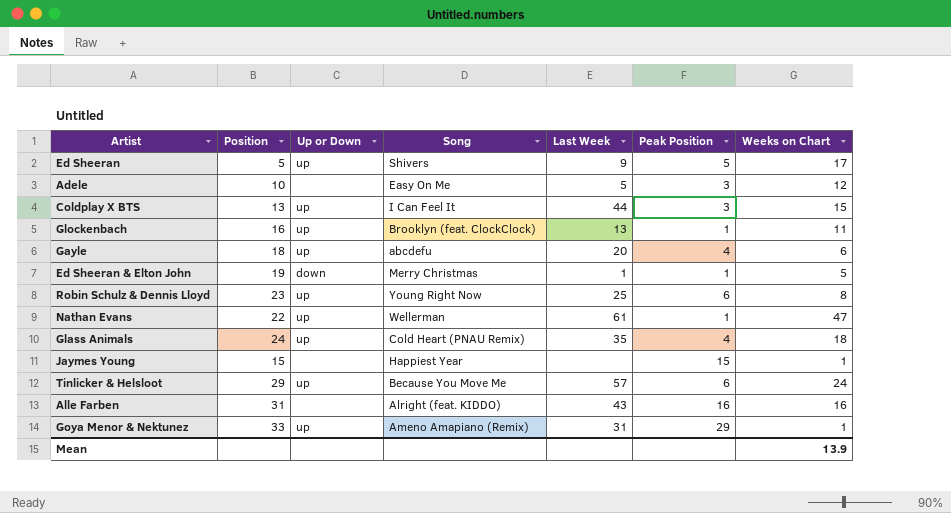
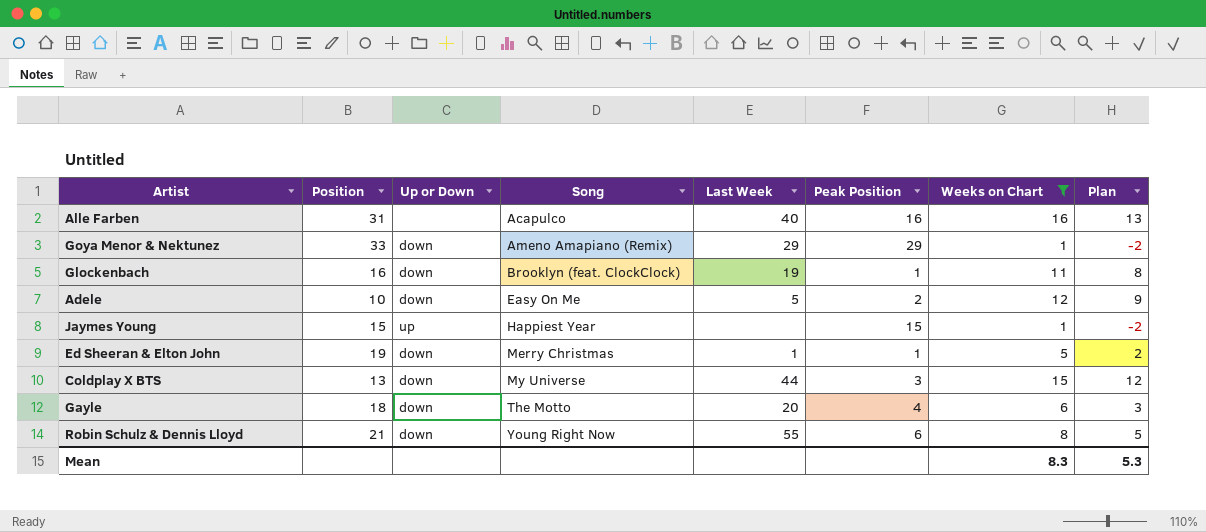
filter: none -> Weeks on Chart <= 16
row order: none -> Song ascending
column Plan | formula: none -> [Weeks on Chart] - 3
Alle Farben | Song: Alright (feat. KIDDO) -> Acapulco
Alle Farben | Last Week: 43 -> 40
Goya Menor & Nektunez | Up or Down: up -> down
Goya Menor & Nektunez | Last Week: 31 -> 29
Glockenbach | Up or Down: up -> down
Glockenbach | Last Week: 13 -> 19
Adele | Up or Down: none -> down
Adele | Peak Position: 3 -> 2
Jaymes Young | Up or Down: none -> up
Coldplay X BTS | Up or Down: up -> down
Coldplay X BTS | Song: I Can Feel It -> My Universe
Gayle | Up or Down: up -> down
Gayle | Song: abcdefu -> The Motto
Robin Schulz & Dennis Lloyd | Position: 23 -> 21
Robin Schulz & Dennis Lloyd | Up or Down: up -> down
Robin Schulz & Dennis Lloyd | Last Week: 25 -> 55
Mean | Weeks on Chart: 13.9 -> 8.3

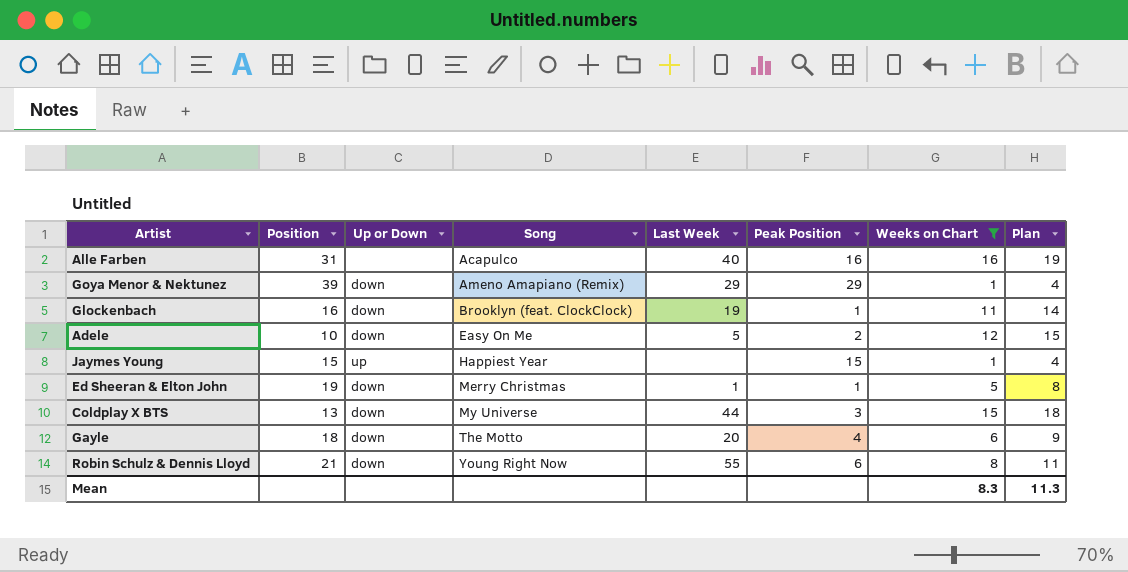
column Plan | formula: [Weeks on Chart] - 3 -> [Weeks on Chart] + 3
Goya Menor & Nektunez | Position: 33 -> 39
Mean | Plan: 5.3 -> 11.3

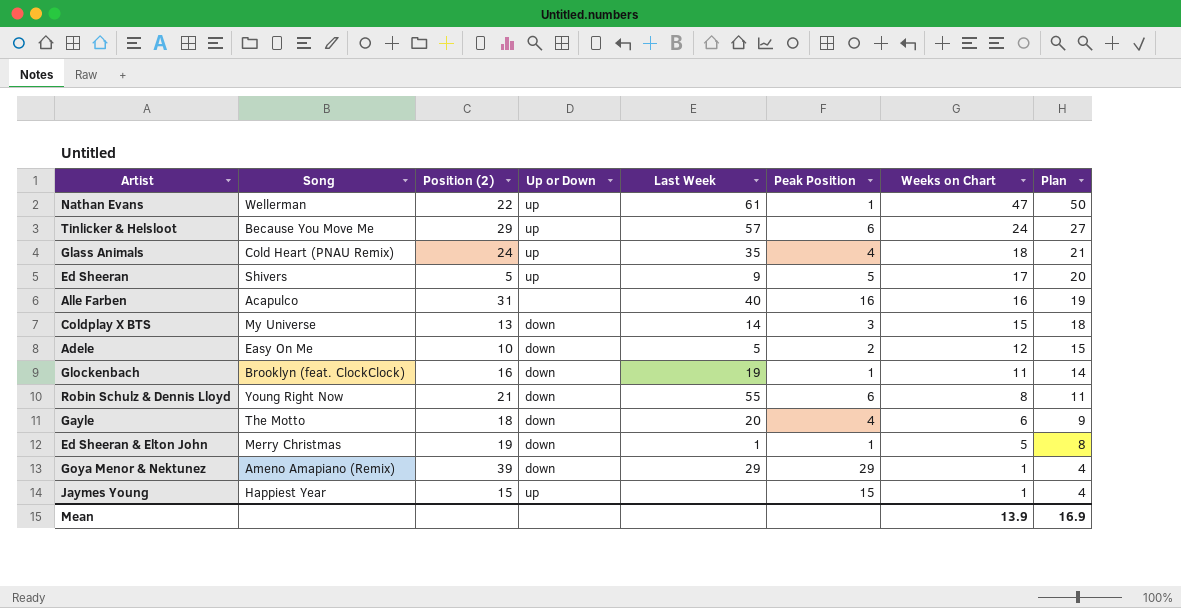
filter: Weeks on Chart <= 16 -> none
row order: Song ascending -> Weeks on Chart descending
column Song | position: 4 -> 2
column name: Position -> Position (2)
Coldplay X BTS | Last Week: 44 -> 14
Mean | Weeks on Chart: 8.3 -> 13.9
Mean | Plan: 11.3 -> 16.9

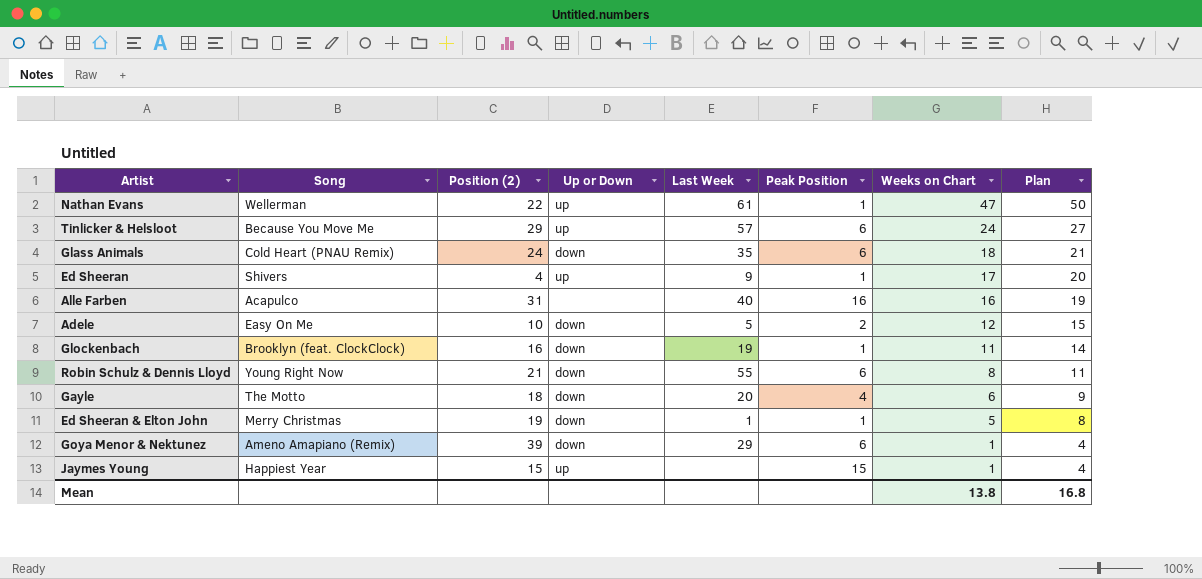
row Coldplay X BTS: My Universe | 13 | down | 14 | 3 | 15 | 18 -> none
Glass Animals | Up or Down: up -> down
Glass Animals | Peak Position: 4 -> 6
Ed Sheeran | Position (2): 5 -> 4
Ed Sheeran | Peak Position: 5 -> 1
Goya Menor & Nektunez | Peak Position: 29 -> 6
Mean | Weeks on Chart: 13.9 -> 13.8
Mean | Plan: 16.9 -> 16.8

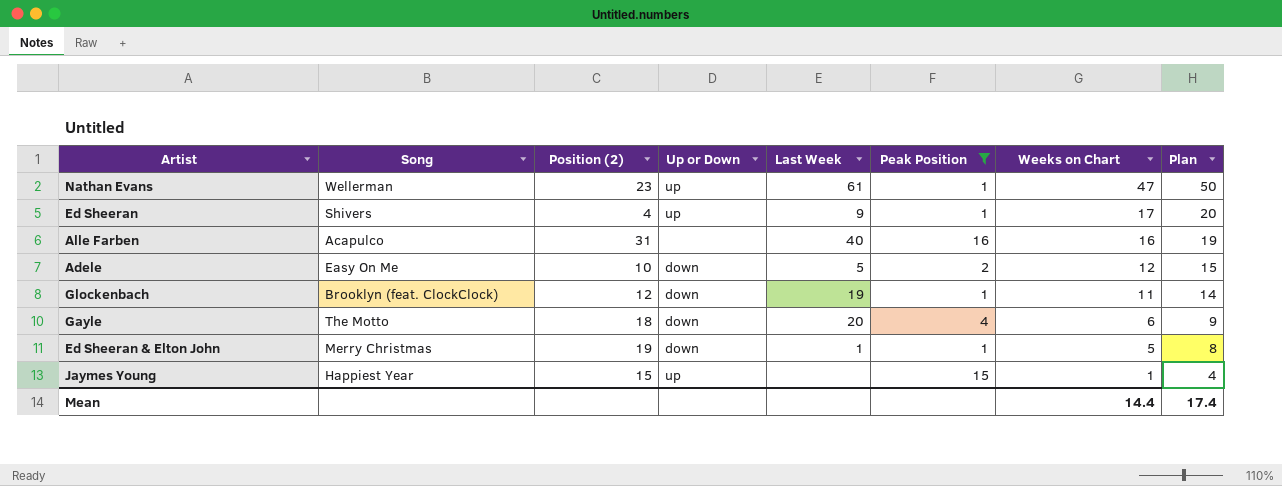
filter: none -> Peak Position != 6
Nathan Evans | Position (2): 22 -> 23
Glockenbach | Position (2): 16 -> 12
Mean | Weeks on Chart: 13.8 -> 14.4
Mean | Plan: 16.8 -> 17.4

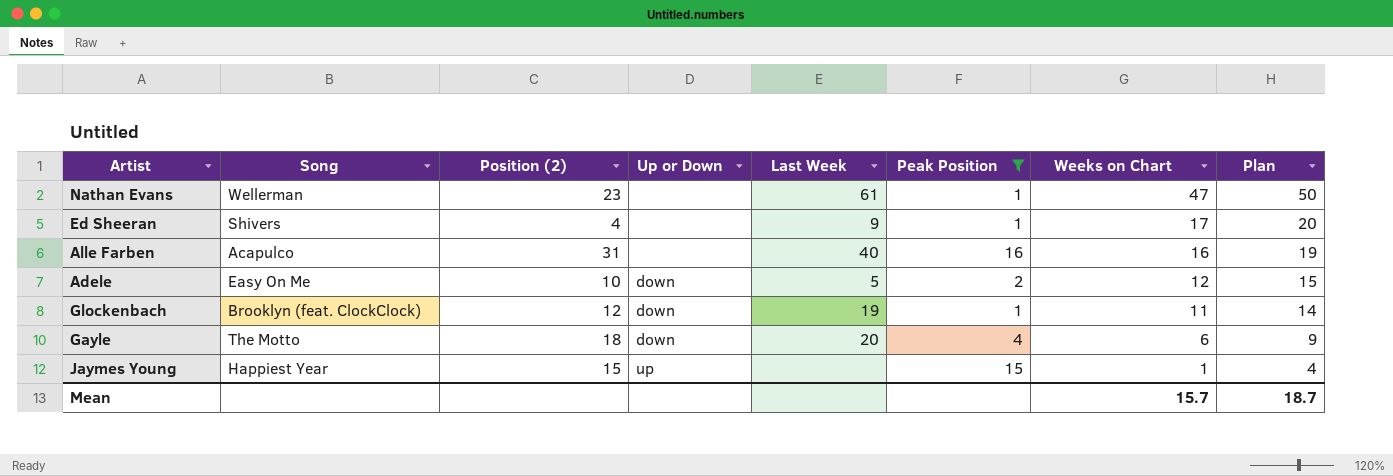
row Ed Sheeran & Elton John: Merry Christmas | 19 | down | 1 | 1 | 5 | 8 -> none
Nathan Evans | Up or Down: up -> none
Ed Sheeran | Up or Down: up -> none
Mean | Weeks on Chart: 14.4 -> 15.7
Mean | Plan: 17.4 -> 18.7

